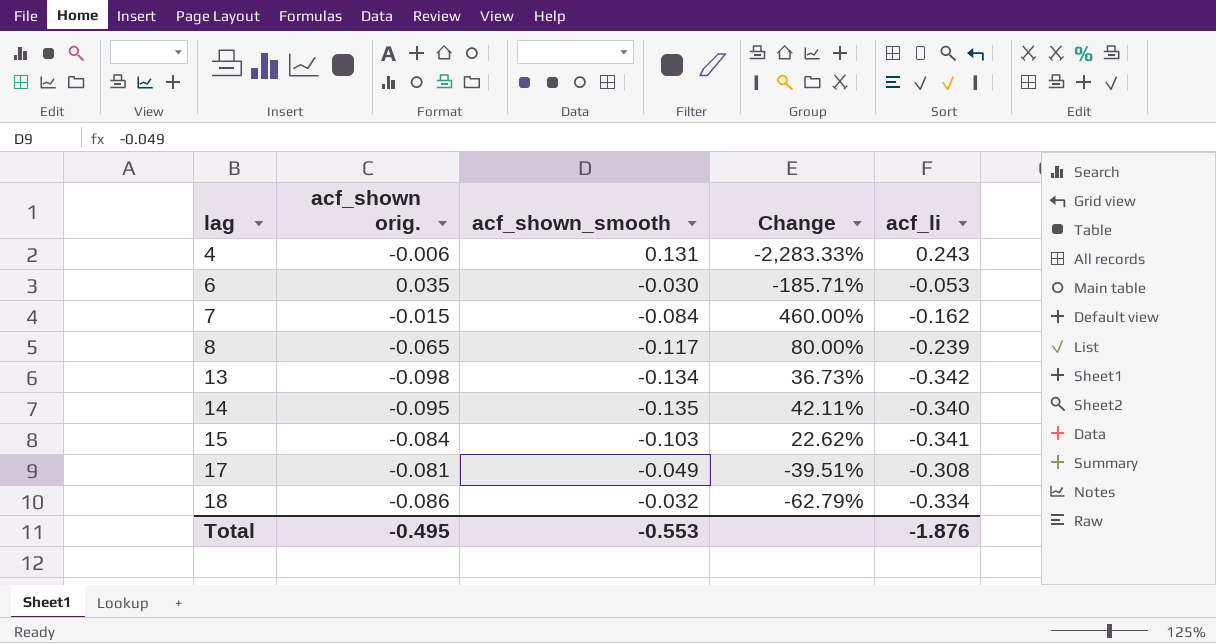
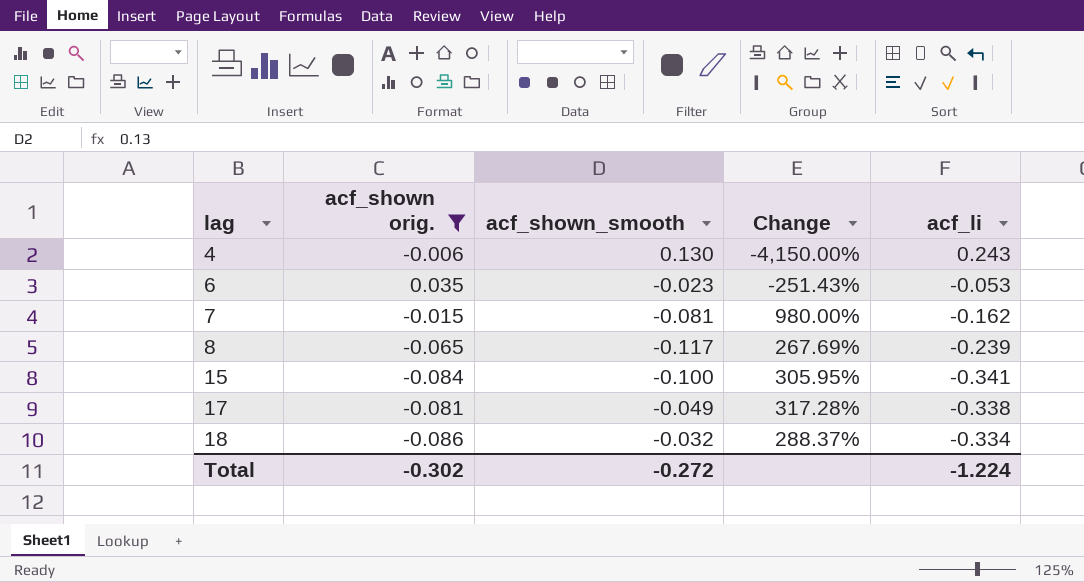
filter: none -> acf_shown orig. >= -0.086
column Change | formula: ([acf_shown_smooth] - [acf_shown orig.]) / [acf_shown orig.] -> ([acf_li] - [acf_shown orig.]) / [acf_shown orig.]
4 | acf_shown_smooth: 0.131 -> 0.130
6 | acf_shown_smooth: -0.030 -> -0.023
7 | acf_shown_smooth: -0.084 -> -0.081
15 | acf_shown_smooth: -0.103 -> -0.100
17 | acf_li: -0.308 -> -0.338
Total | acf_shown orig.: -0.495 -> -0.302
Total | acf_shown_smooth: -0.553 -> -0.272
Total | acf_li: -1.876 -> -1.224

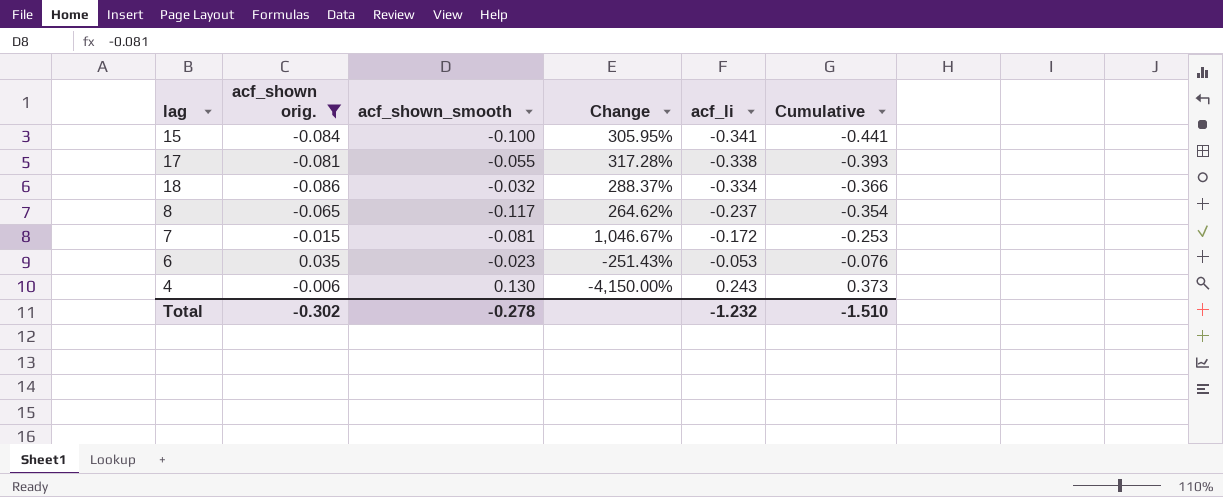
row order: lag ascending -> acf_li ascending
column Cumulative | formula: none -> [acf_shown_smooth] + [acf_li]
17 | acf_shown_smooth: -0.049 -> -0.055
8 | Change: 267.69% -> 264.62%
8 | acf_li: -0.239 -> -0.237
7 | Change: 980.00% -> 1,046.67%
7 | acf_li: -0.162 -> -0.172
Total | acf_shown_smooth: -0.272 -> -0.278
Total | acf_li: -1.224 -> -1.232

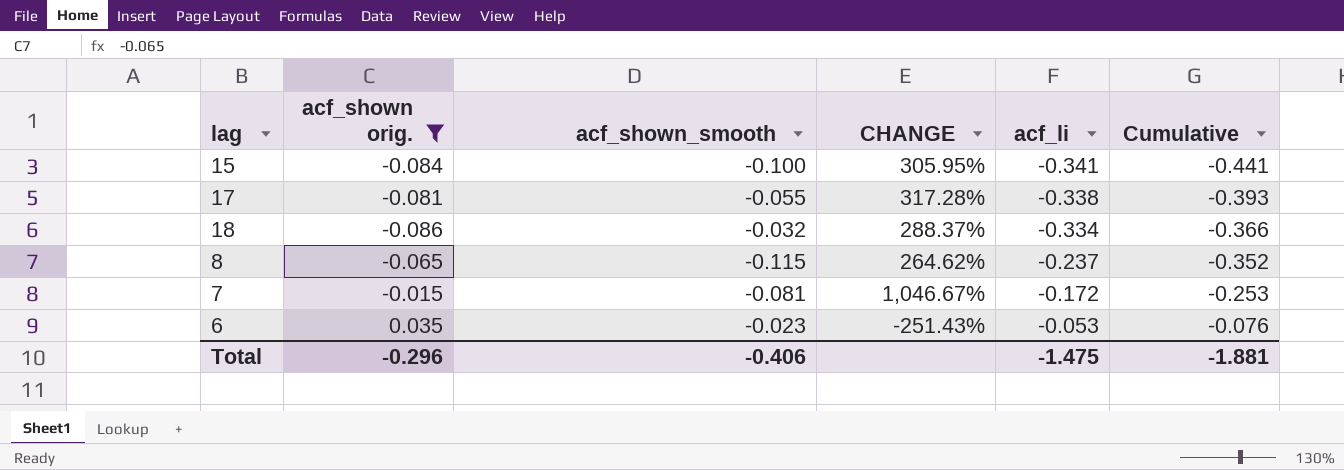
column name: Change -> CHANGE
row 4: -0.006 | 0.130 | -4,150.00% | 0.243 | 0.373 -> none
8 | acf_shown_smooth: -0.117 -> -0.115
8 | Cumulative: -0.354 -> -0.352
Total | acf_shown orig.: -0.302 -> -0.296
Total | acf_shown_smooth: -0.278 -> -0.406
Total | acf_li: -1.232 -> -1.475
Total | Cumulative: -1.510 -> -1.881

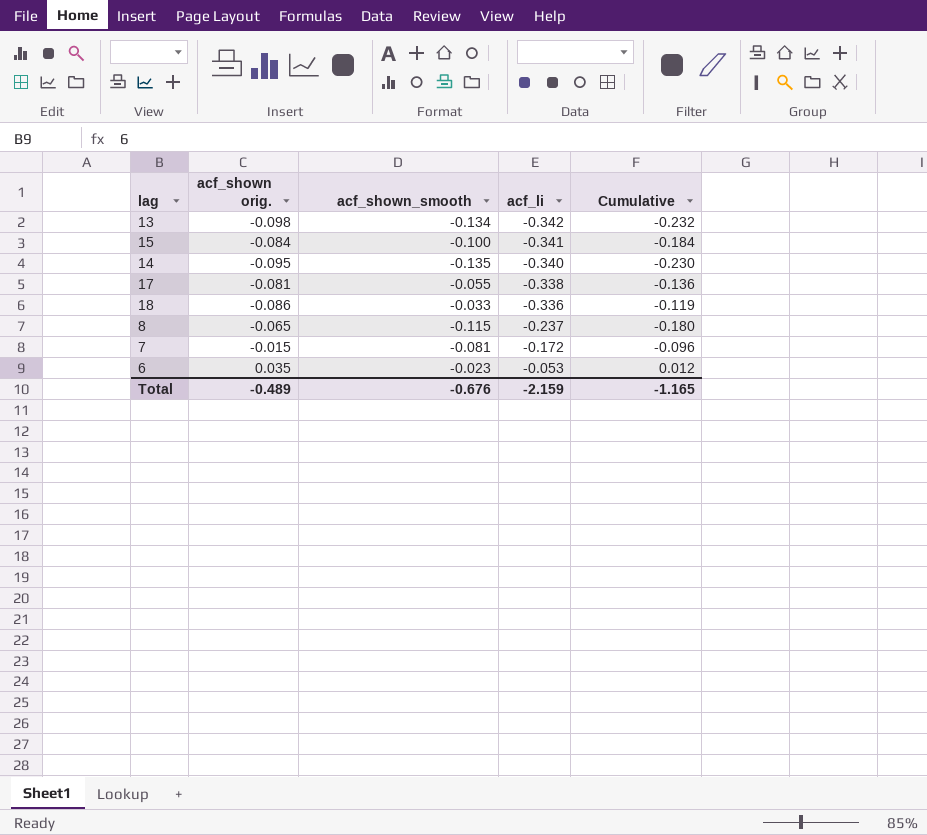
filter: acf_shown orig. >= -0.086 -> none
column CHANGE | formula: ([acf_li] - [acf_shown orig.]) / [acf_shown orig.] -> none
column Cumulative | formula: [acf_shown_smooth] + [acf_li] -> [acf_shown orig.] + [acf_shown_smooth]
18 | acf_shown_smooth: -0.032 -> -0.033
18 | acf_li: -0.334 -> -0.336
Total | acf_shown orig.: -0.296 -> -0.489
Total | acf_shown_smooth: -0.406 -> -0.676
Total | acf_li: -1.475 -> -2.159
Total | Cumulative: -1.881 -> -1.165

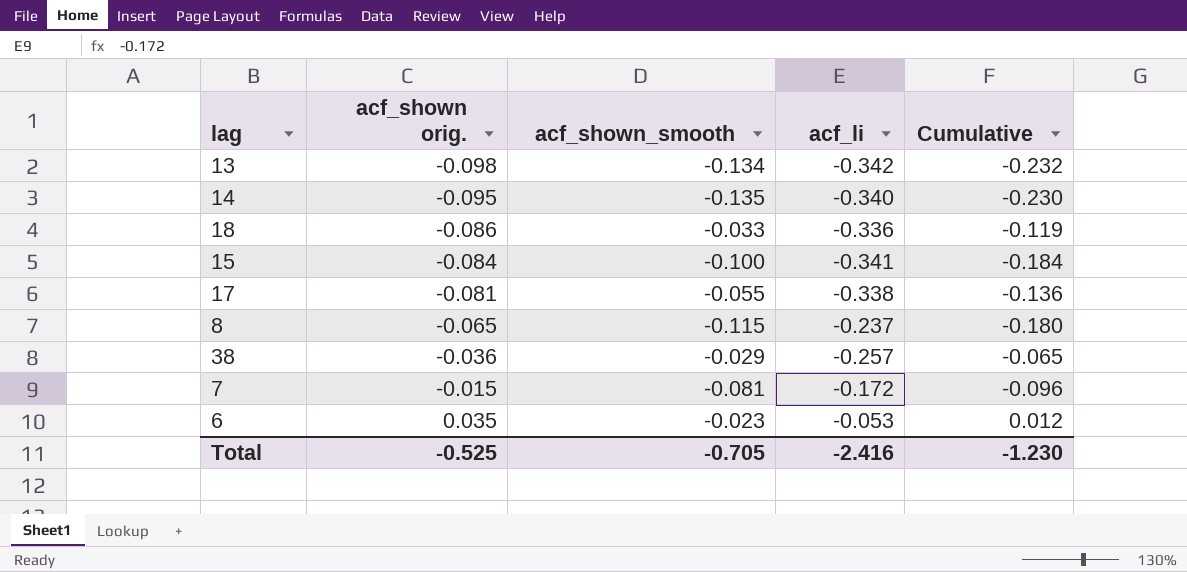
row order: acf_li ascending -> acf_shown orig. ascending
row 38: none -> -0.036 | -0.029 | -0.257 | -0.065
Total | acf_shown orig.: -0.489 -> -0.525
Total | acf_shown_smooth: -0.676 -> -0.705
Total | acf_li: -2.159 -> -2.416
Total | Cumulative: -1.165 -> -1.230

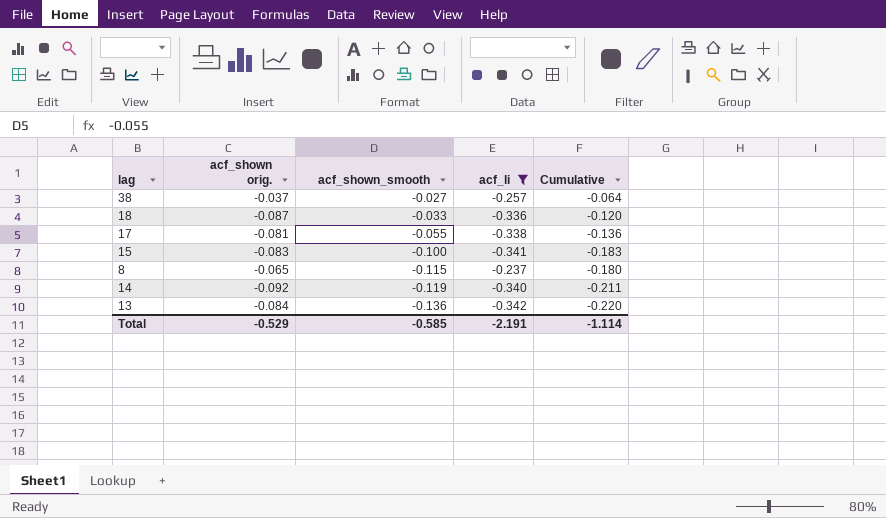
filter: none -> acf_li <= -0.237
row order: acf_shown orig. ascending -> acf_shown_smooth descending
38 | acf_shown orig.: -0.036 -> -0.037
38 | acf_shown_smooth: -0.029 -> -0.027
38 | Cumulative: -0.065 -> -0.064
18 | acf_shown orig.: -0.086 -> -0.087
18 | Cumulative: -0.119 -> -0.120
15 | acf_shown orig.: -0.084 -> -0.083
15 | Cumulative: -0.184 -> -0.183
14 | acf_shown orig.: -0.095 -> -0.092
14 | acf_shown_smooth: -0.135 -> -0.119
14 | Cumulative: -0.230 -> -0.211
13 | acf_shown orig.: -0.098 -> -0.084
13 | acf_shown_smooth: -0.134 -> -0.136
13 | Cumulative: -0.232 -> -0.220
Total | acf_shown orig.: -0.525 -> -0.529
Total | acf_shown_smooth: -0.705 -> -0.585
Total | acf_li: -2.416 -> -2.191
Total | Cumulative: -1.230 -> -1.114

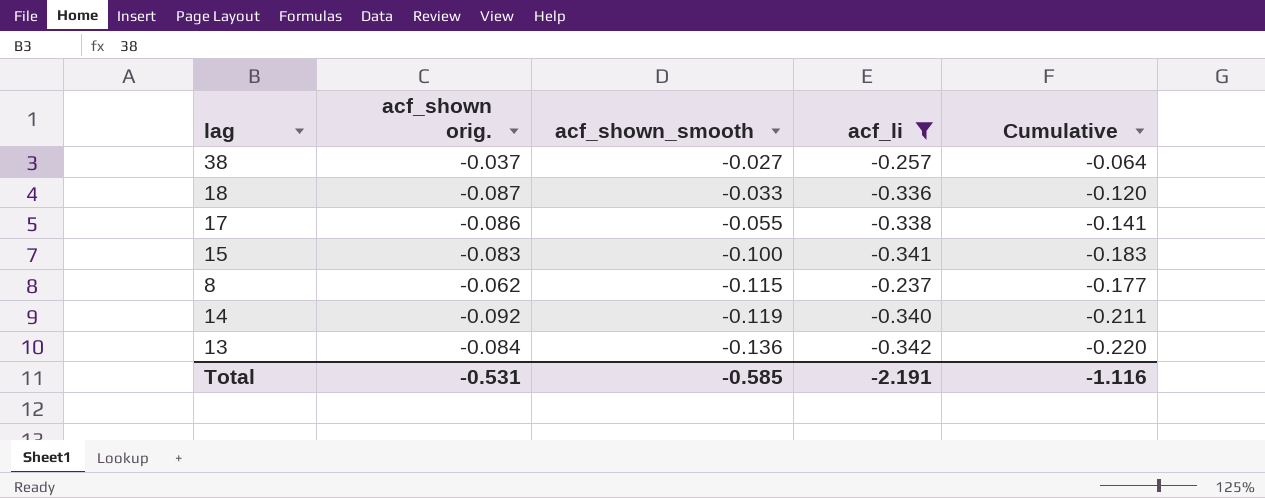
17 | acf_shown orig.: -0.081 -> -0.086
17 | Cumulative: -0.136 -> -0.141
8 | acf_shown orig.: -0.065 -> -0.062
8 | Cumulative: -0.180 -> -0.177
Total | acf_shown orig.: -0.529 -> -0.531
Total | Cumulative: -1.114 -> -1.116

